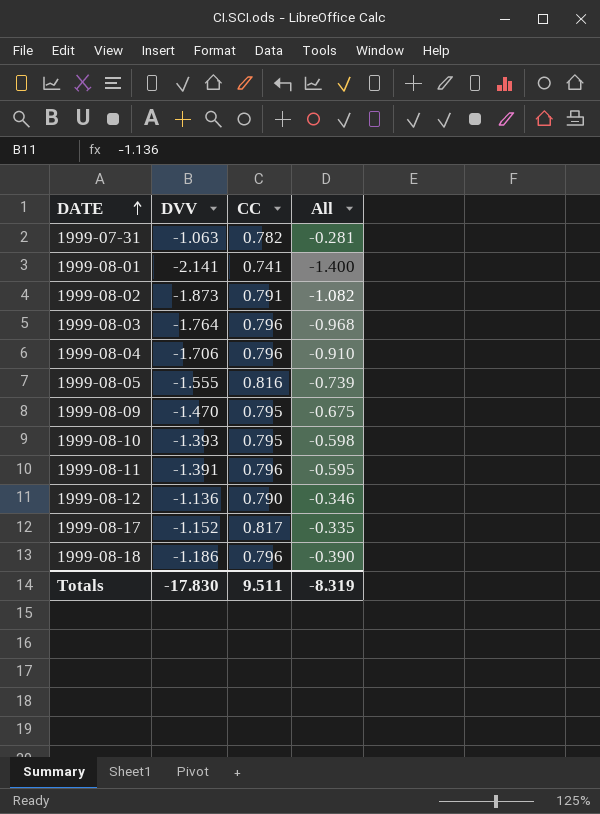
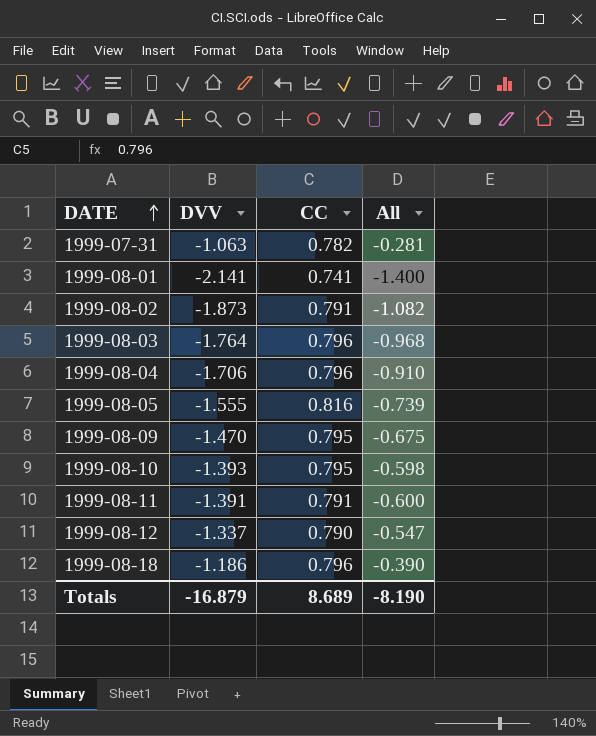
row 1999-08-17: -1.152 | 0.817 | -0.335 -> none
1999-08-11 | CC: 0.796 -> 0.791
1999-08-11 | All: -0.595 -> -0.600
1999-08-12 | DVV: -1.136 -> -1.337
1999-08-12 | All: -0.346 -> -0.547
Totals | DVV: -17.830 -> -16.879
Totals | CC: 9.511 -> 8.689
Totals | All: -8.319 -> -8.190

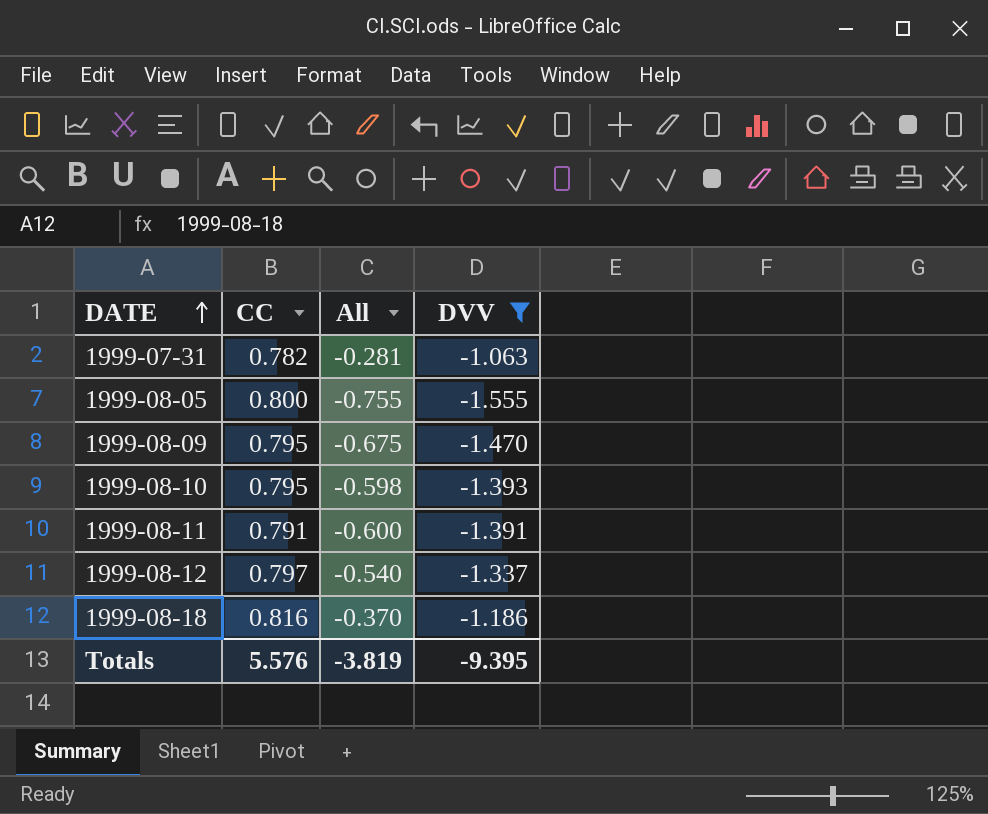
filter: none -> DVV >= -1.555
column DVV | position: 2 -> 4
1999-08-05 | CC: 0.816 -> 0.800
1999-08-05 | All: -0.739 -> -0.755
1999-08-12 | CC: 0.790 -> 0.797
1999-08-12 | All: -0.547 -> -0.540
1999-08-18 | CC: 0.796 -> 0.816
1999-08-18 | All: -0.390 -> -0.370
Totals | CC: 8.689 -> 5.576
Totals | All: -8.190 -> -3.819
Totals | DVV: -16.879 -> -9.395

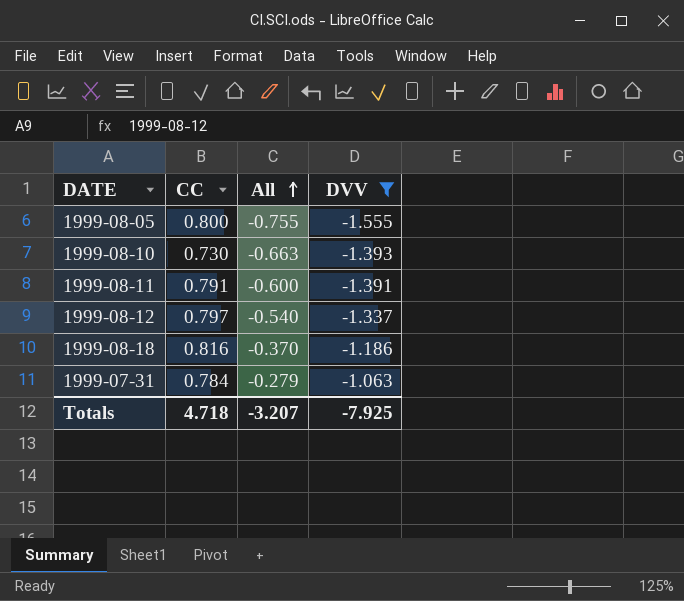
row order: DATE ascending -> All ascending
row 1999-08-09: 0.795 | -0.675 | -1.470 -> none
1999-08-10 | CC: 0.795 -> 0.730
1999-08-10 | All: -0.598 -> -0.663
1999-07-31 | CC: 0.782 -> 0.784
1999-07-31 | All: -0.281 -> -0.279
Totals | CC: 5.576 -> 4.718
Totals | All: -3.819 -> -3.207
Totals | DVV: -9.395 -> -7.925

